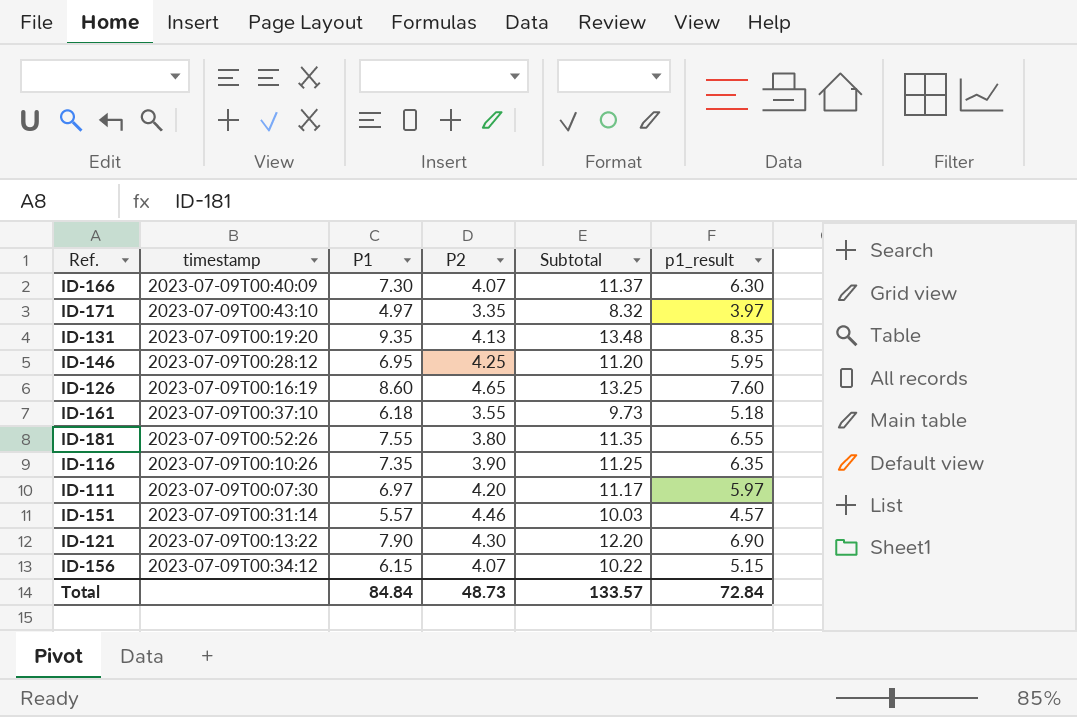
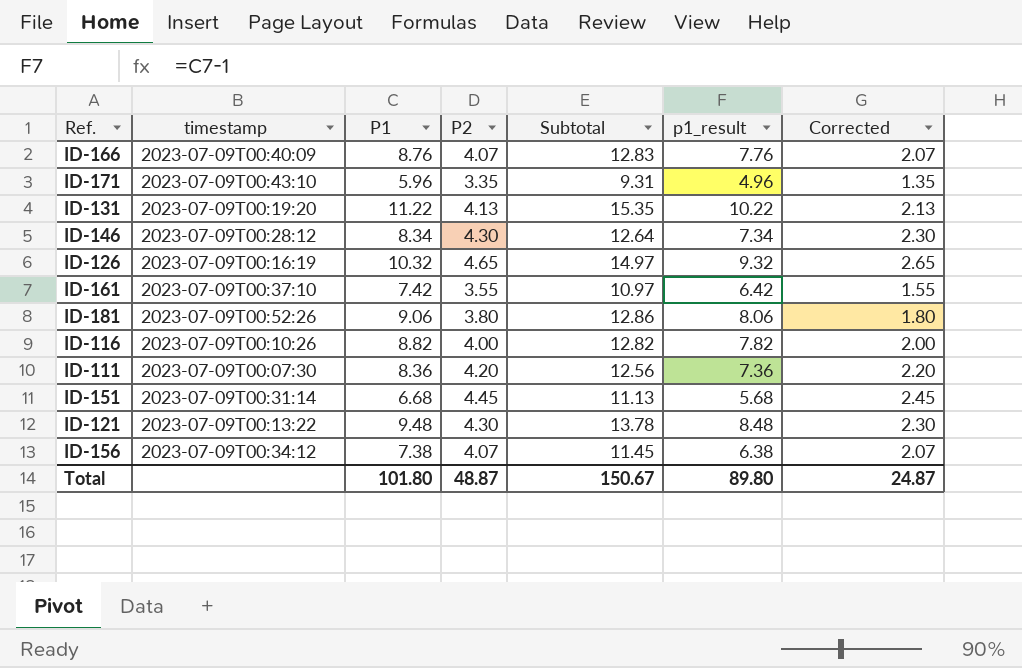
column Corrected | formula: none -> [P2] - 2
ID-166 | P1: 7.30 -> 8.76
ID-166 | Subtotal: 11.37 -> 12.83
ID-166 | p1_result: 6.30 -> 7.76
ID-171 | P1: 4.97 -> 5.96
ID-171 | Subtotal: 8.32 -> 9.31
ID-171 | p1_result: 3.97 -> 4.96
ID-131 | P1: 9.35 -> 11.22
ID-131 | Subtotal: 13.48 -> 15.35
ID-131 | p1_result: 8.35 -> 10.22
ID-146 | P1: 6.95 -> 8.34
ID-146 | P2: 4.25 -> 4.30
ID-146 | Subtotal: 11.20 -> 12.64
ID-146 | p1_result: 5.95 -> 7.34
ID-126 | P1: 8.60 -> 10.32
ID-126 | Subtotal: 13.25 -> 14.97
ID-126 | p1_result: 7.60 -> 9.32
ID-161 | P1: 6.18 -> 7.42
ID-161 | Subtotal: 9.73 -> 10.97
ID-161 | p1_result: 5.18 -> 6.42
ID-181 | P1: 7.55 -> 9.06
ID-181 | Subtotal: 11.35 -> 12.86
ID-181 | p1_result: 6.55 -> 8.06
ID-116 | P1: 7.35 -> 8.82
ID-116 | P2: 3.90 -> 4.00
ID-116 | Subtotal: 11.25 -> 12.82
ID-116 | p1_result: 6.35 -> 7.82
ID-111 | P1: 6.97 -> 8.36
ID-111 | Subtotal: 11.17 -> 12.56
ID-111 | p1_result: 5.97 -> 7.36
ID-151 | P1: 5.57 -> 6.68
ID-151 | P2: 4.46 -> 4.45
ID-151 | Subtotal: 10.03 -> 11.13
ID-151 | p1_result: 4.57 -> 5.68
ID-121 | P1: 7.90 -> 9.48
ID-121 | Subtotal: 12.20 -> 13.78
ID-121 | p1_result: 6.90 -> 8.48
ID-156 | P1: 6.15 -> 7.38
ID-156 | Subtotal: 10.22 -> 11.45
ID-156 | p1_result: 5.15 -> 6.38
Total | P1: 84.84 -> 101.80
Total | P2: 48.73 -> 48.87
Total | Subtotal: 133.57 -> 150.67
Total | p1_result: 72.84 -> 89.80

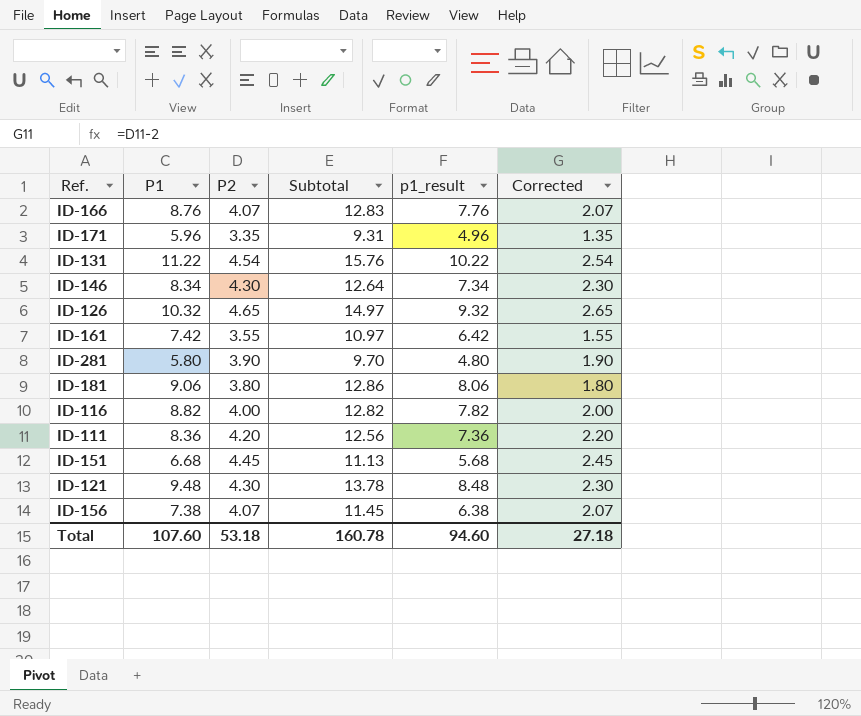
column timestamp | position: 2 -> none
ID-131 | P2: 4.13 -> 4.54
ID-131 | Subtotal: 15.35 -> 15.76
ID-131 | Corrected: 2.13 -> 2.54
row ID-281: none -> 5.80 | 3.90 | 9.70 | 4.80 | 1.90
Total | P1: 101.80 -> 107.60
Total | P2: 48.87 -> 53.18
Total | Subtotal: 150.67 -> 160.78
Total | p1_result: 89.80 -> 94.60
Total | Corrected: 24.87 -> 27.18

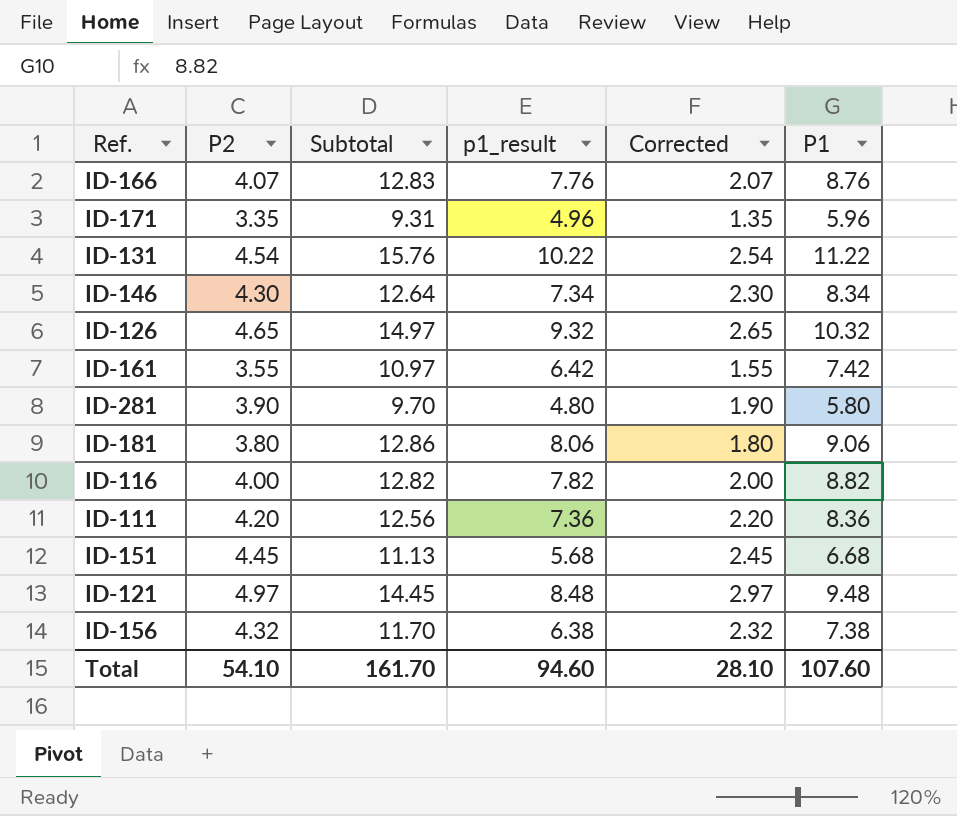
column P1 | position: 2 -> 6
ID-121 | P2: 4.30 -> 4.97
ID-121 | Subtotal: 13.78 -> 14.45
ID-121 | Corrected: 2.30 -> 2.97
ID-156 | P2: 4.07 -> 4.32
ID-156 | Subtotal: 11.45 -> 11.70
ID-156 | Corrected: 2.07 -> 2.32
Total | P2: 53.18 -> 54.10
Total | Subtotal: 160.78 -> 161.70
Total | Corrected: 27.18 -> 28.10

